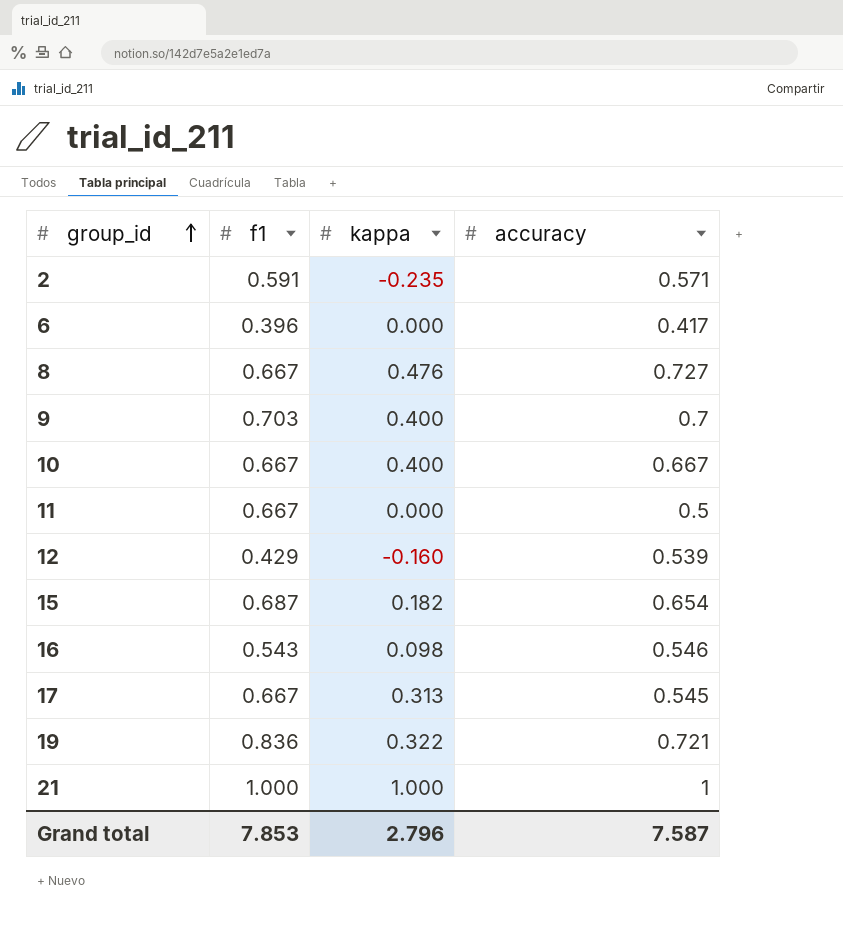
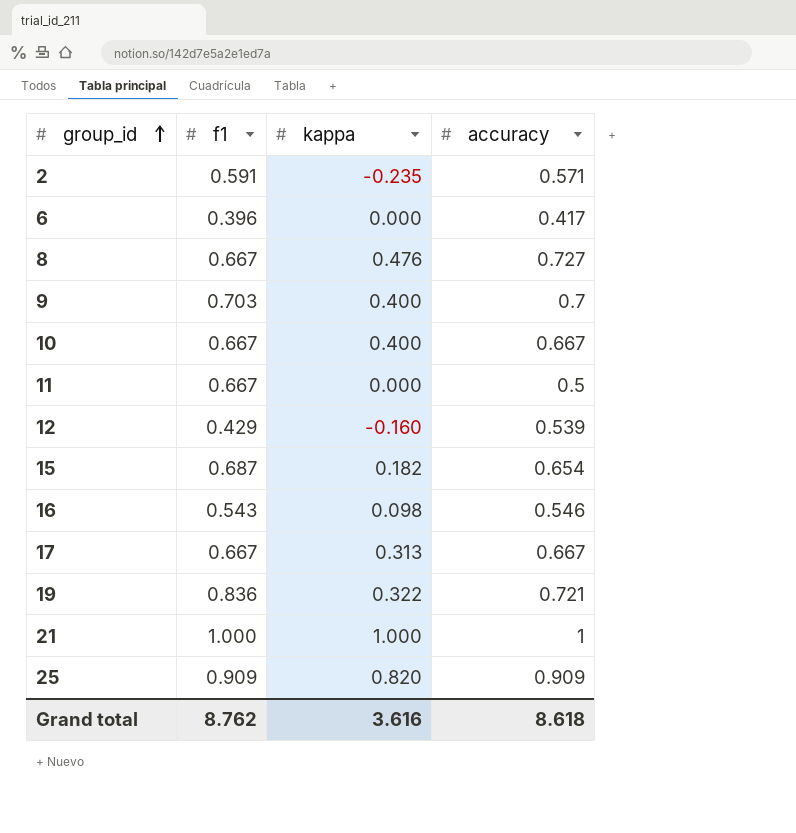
17 | accuracy: 0.545 -> 0.667
row 25: none -> 0.909 | 0.820 | 0.909
Grand total | f1: 7.853 -> 8.762
Grand total | kappa: 2.796 -> 3.616
Grand total | accuracy: 7.587 -> 8.618

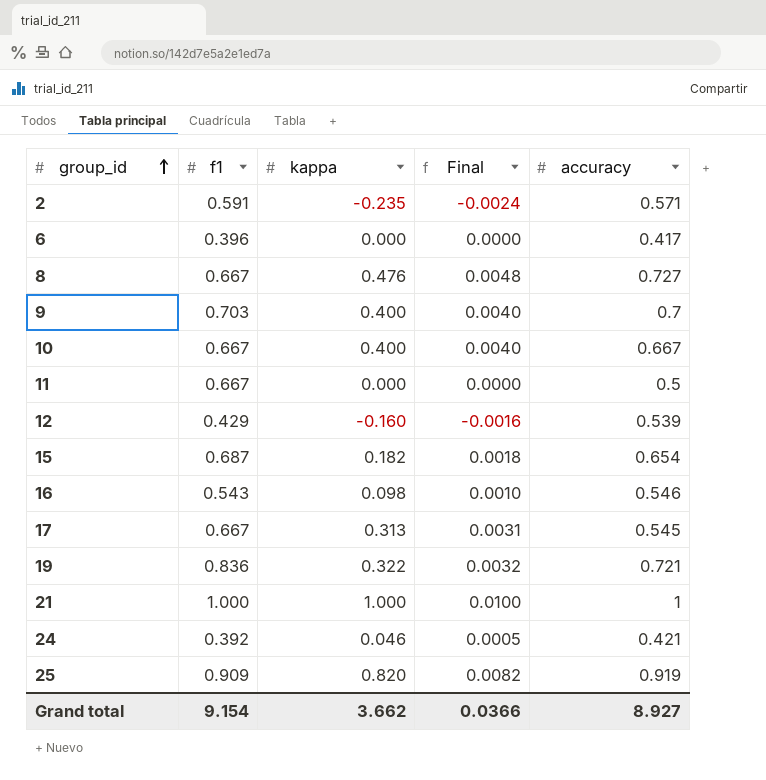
column Final | formula: none -> [kappa] * 0.01
17 | accuracy: 0.667 -> 0.545
row 24: none -> 0.392 | 0.046 | 0.0005 | 0.421
25 | accuracy: 0.909 -> 0.919
Grand total | f1: 8.762 -> 9.154
Grand total | kappa: 3.616 -> 3.662
Grand total | accuracy: 8.618 -> 8.927

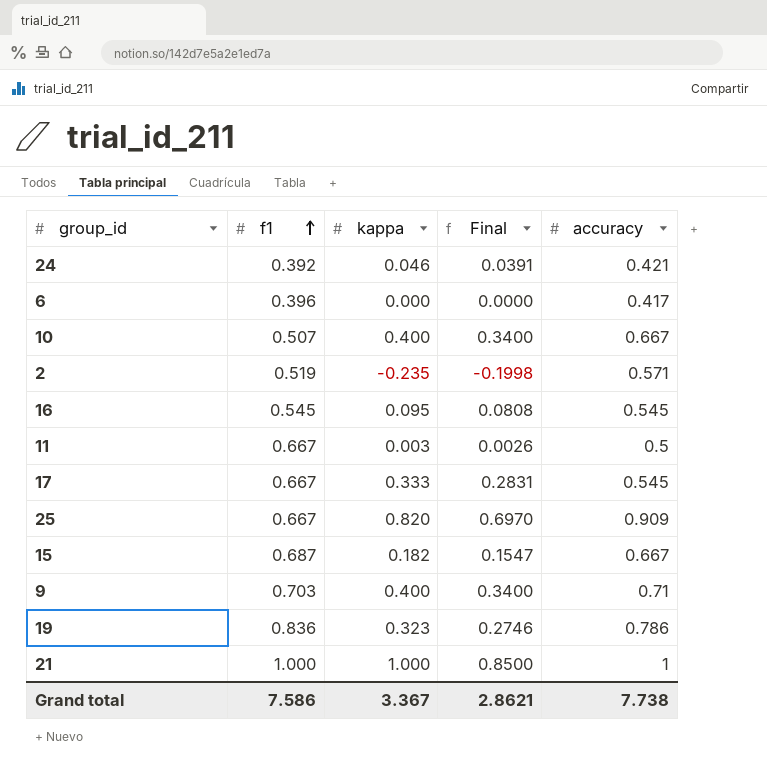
row order: group_id ascending -> f1 ascending
column Final | formula: [kappa] * 0.01 -> [kappa] * 0.85
row 8: 0.667 | 0.476 | 0.0048 | 0.727 -> none
row 12: 0.429 | -0.160 | -0.0016 | 0.539 -> none
10 | f1: 0.667 -> 0.507
2 | f1: 0.591 -> 0.519
16 | f1: 0.543 -> 0.545
16 | kappa: 0.098 -> 0.095
16 | accuracy: 0.546 -> 0.545
11 | kappa: 0.000 -> 0.003
17 | kappa: 0.313 -> 0.333
25 | f1: 0.909 -> 0.667
25 | accuracy: 0.919 -> 0.909
15 | accuracy: 0.654 -> 0.667
9 | accuracy: 0.7 -> 0.71
19 | kappa: 0.322 -> 0.323
19 | accuracy: 0.721 -> 0.786
Grand total | f1: 9.154 -> 7.586
Grand total | kappa: 3.662 -> 3.367
Grand total | Final: 0.0366 -> 2.8621
Grand total | accuracy: 8.927 -> 7.738

